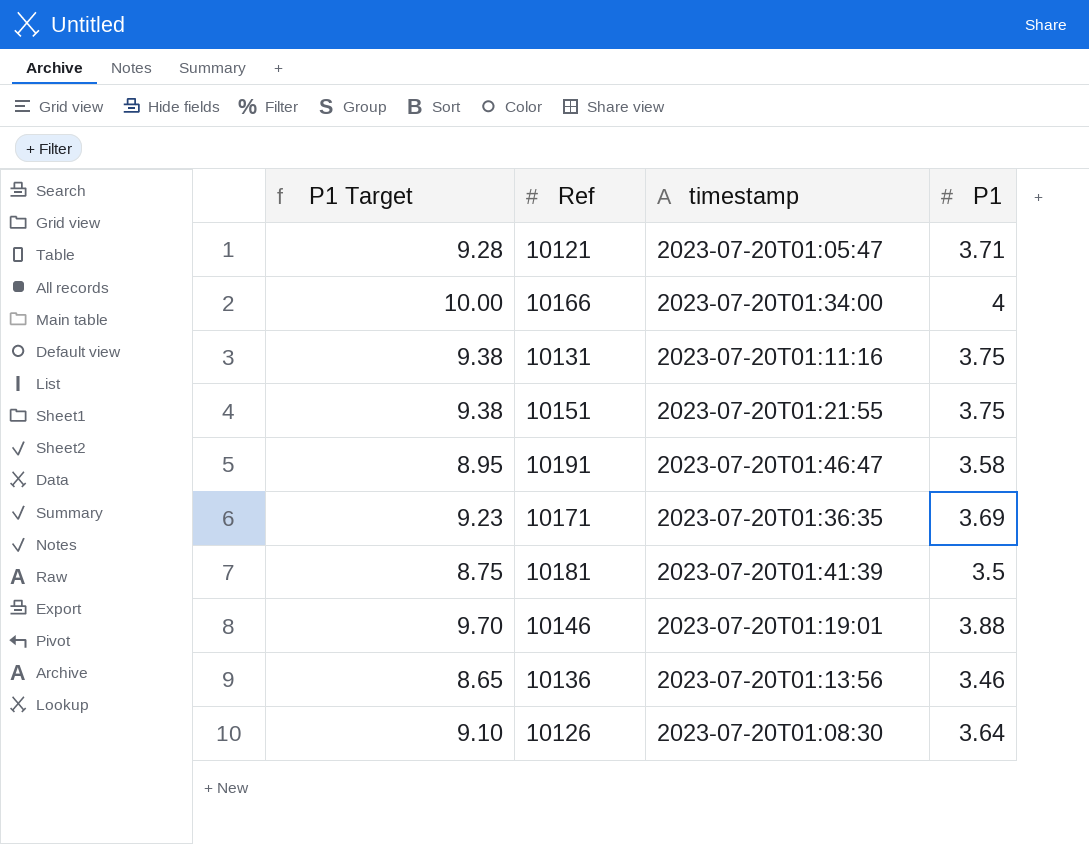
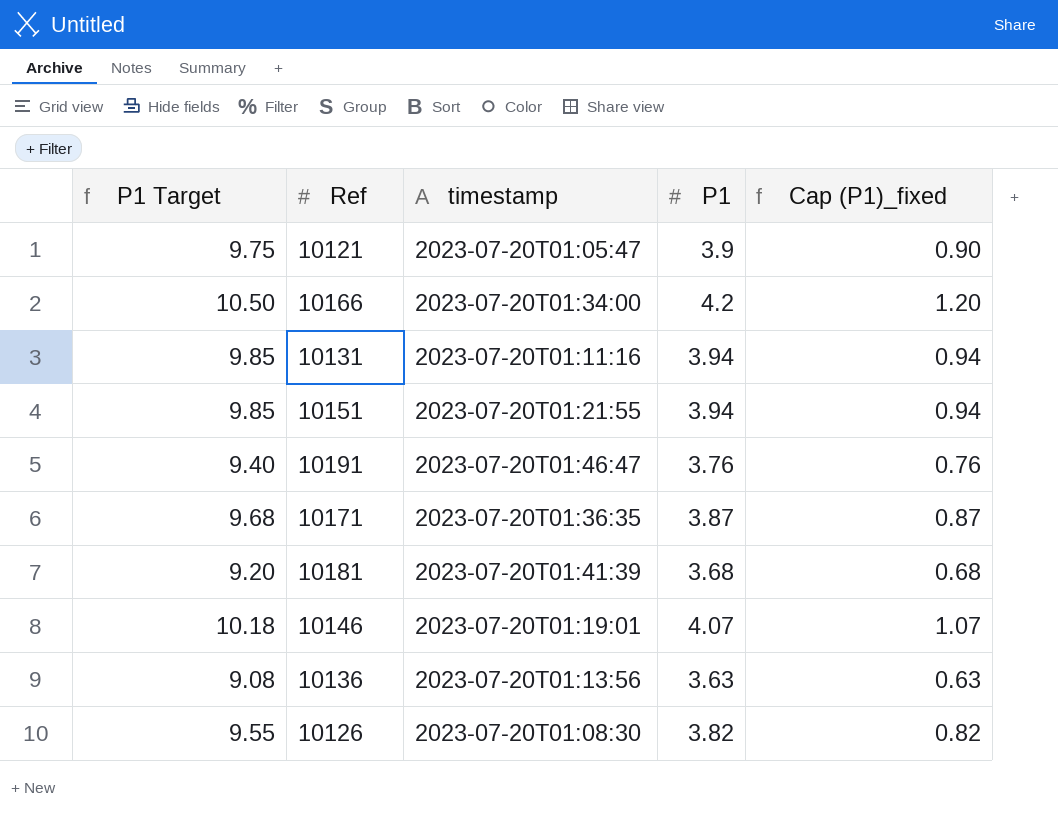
column Cap (P1)_fixed | formula: none -> [P1] - 3
10121 | P1 Target: 9.28 -> 9.75
10121 | P1: 3.71 -> 3.9
10166 | P1 Target: 10.00 -> 10.50
10166 | P1: 4 -> 4.2
10131 | P1 Target: 9.38 -> 9.85
10131 | P1: 3.75 -> 3.94
10151 | P1 Target: 9.38 -> 9.85
10151 | P1: 3.75 -> 3.94
10191 | P1 Target: 8.95 -> 9.40
10191 | P1: 3.58 -> 3.76
10171 | P1 Target: 9.23 -> 9.68
10171 | P1: 3.69 -> 3.87
10181 | P1 Target: 8.75 -> 9.20
10181 | P1: 3.5 -> 3.68
10146 | P1 Target: 9.70 -> 10.18
10146 | P1: 3.88 -> 4.07
10136 | P1 Target: 8.65 -> 9.08
10136 | P1: 3.46 -> 3.63
10126 | P1 Target: 9.10 -> 9.55
10126 | P1: 3.64 -> 3.82

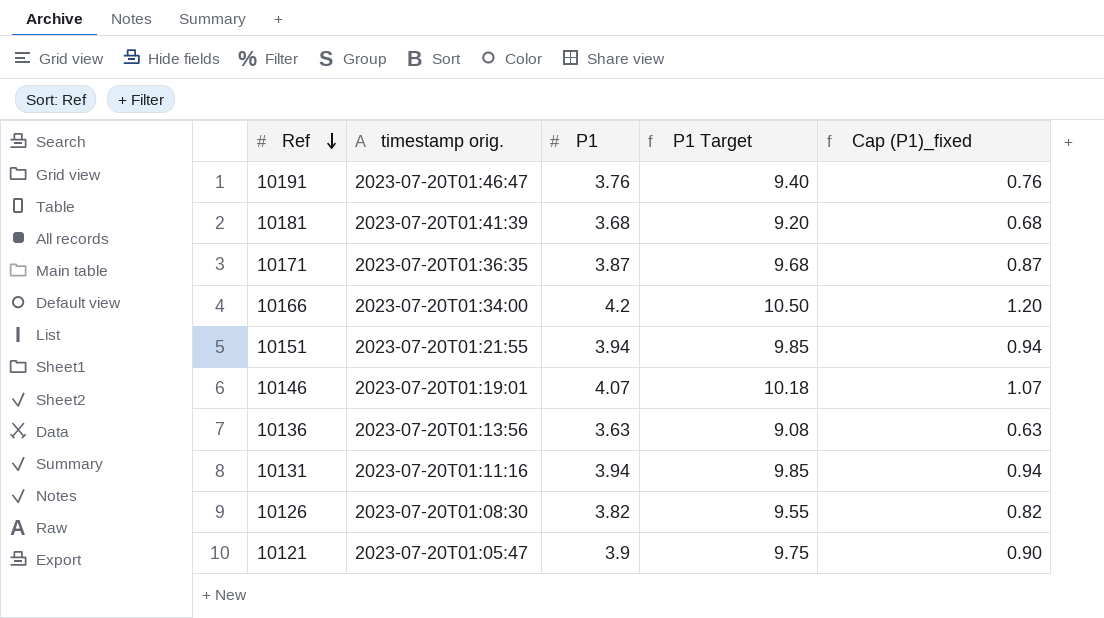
row order: none -> Ref descending
column name: timestamp -> timestamp orig.
column P1 Target | position: 1 -> 4

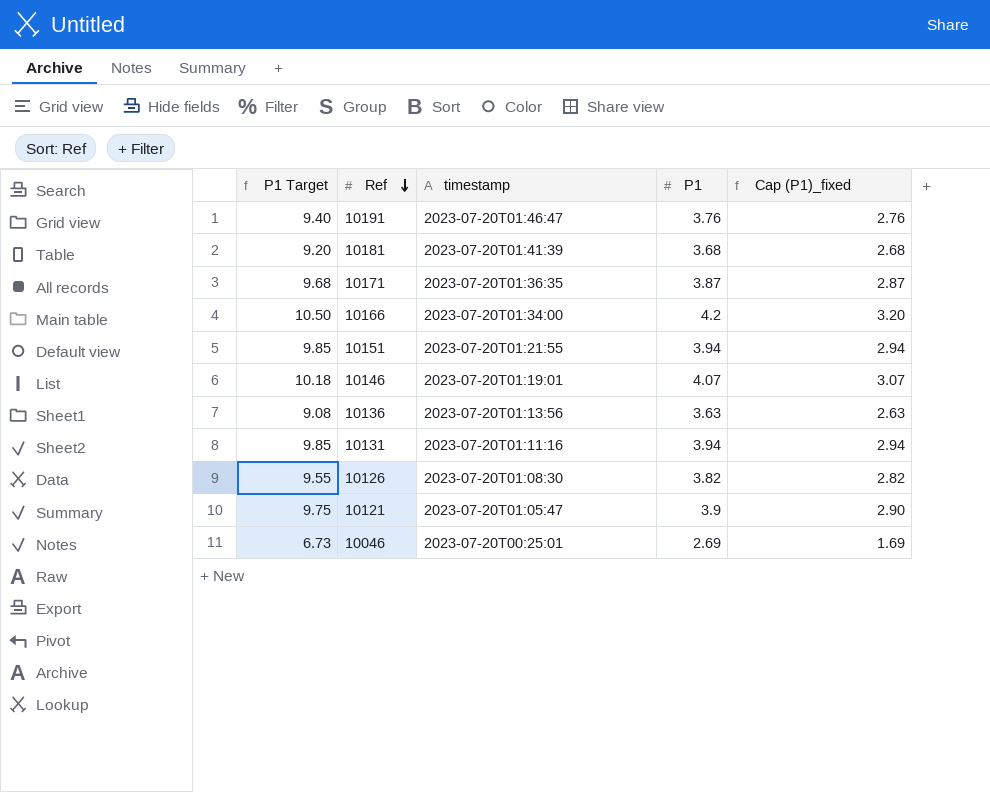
column P1 Target | position: 4 -> 1
column name: timestamp orig. -> timestamp
column Cap (P1)_fixed | formula: [P1] - 3 -> [P1] - 1
row 10046: none -> 6.73 | 2023-07-20T00:25:01 | 2.69 | 1.69

